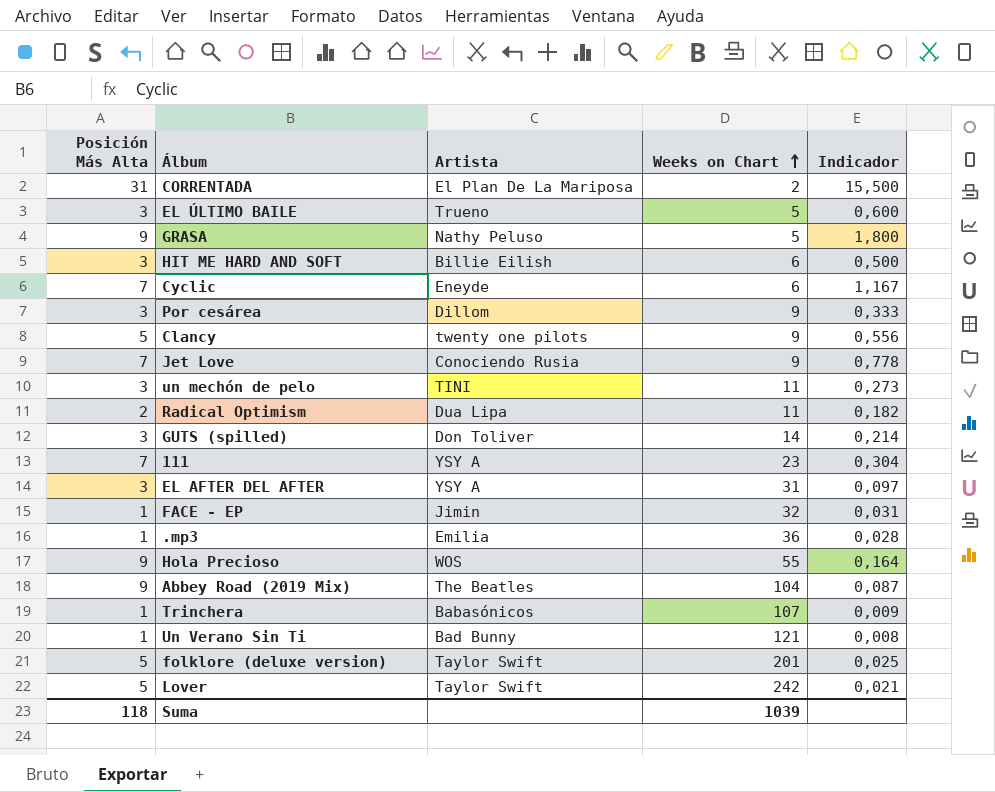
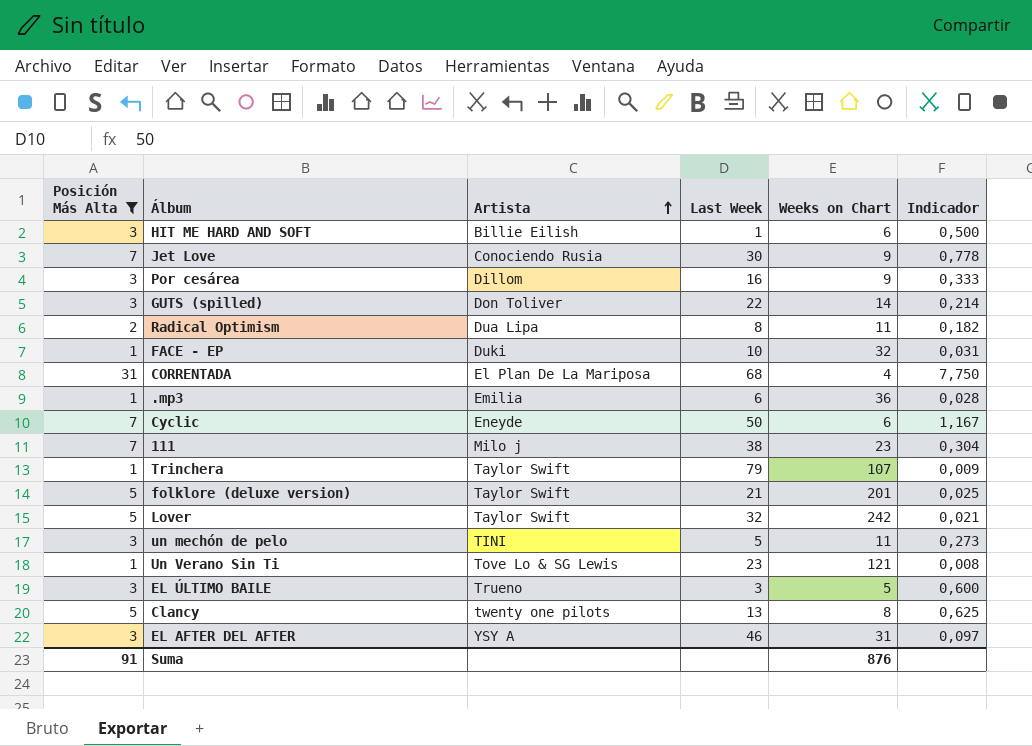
filter: none -> Posición Más Alta != 9
row order: Weeks on Chart ascending -> Artista ascending
column Last Week | position: none -> 4
FACE - EP | Artista: Jimin -> Duki
CORRENTADA | Weeks on Chart: 2 -> 4
CORRENTADA | Indicador: 15,500 -> 7,750
111 | Artista: YSY A -> Milo j
Trinchera | Artista: Babasónicos -> Taylor Swift
Un Verano Sin Ti | Artista: Bad Bunny -> Tove Lo & SG Lewis
Clancy | Weeks on Chart: 9 -> 8
Clancy | Indicador: 0,556 -> 0,625
Suma | Posición Más Alta: 118 -> 91
Suma | Weeks on Chart: 1039 -> 876

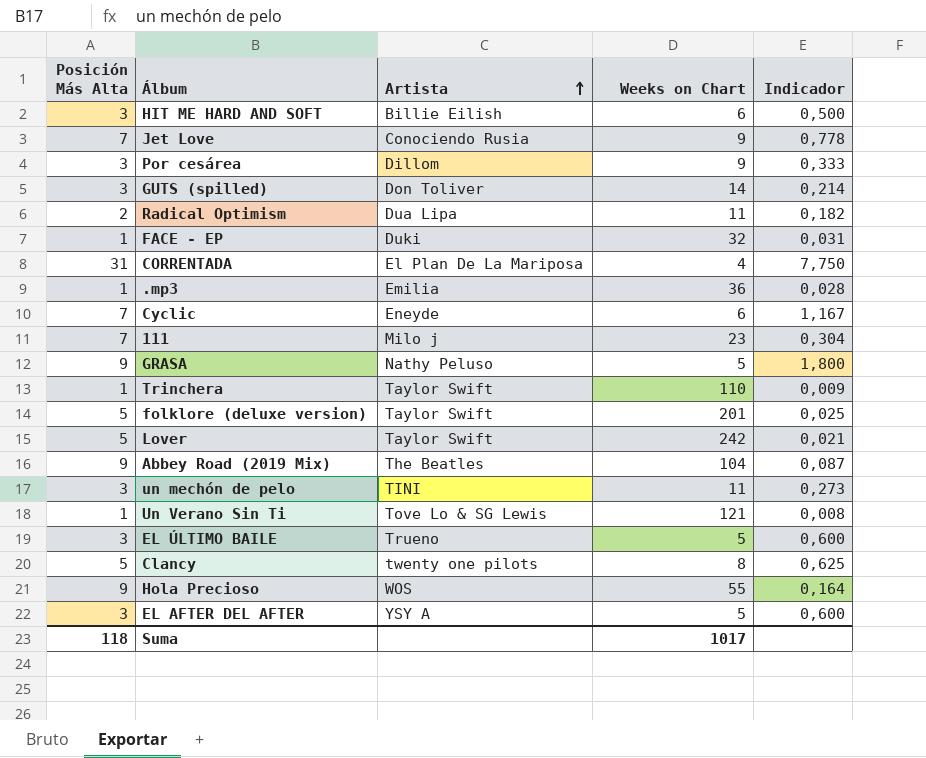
filter: Posición Más Alta != 9 -> none
column Last Week | position: 4 -> none
Trinchera | Weeks on Chart: 107 -> 110
EL AFTER DEL AFTER | Weeks on Chart: 31 -> 5
EL AFTER DEL AFTER | Indicador: 0,097 -> 0,600
Suma | Posición Más Alta: 91 -> 118
Suma | Weeks on Chart: 876 -> 1017

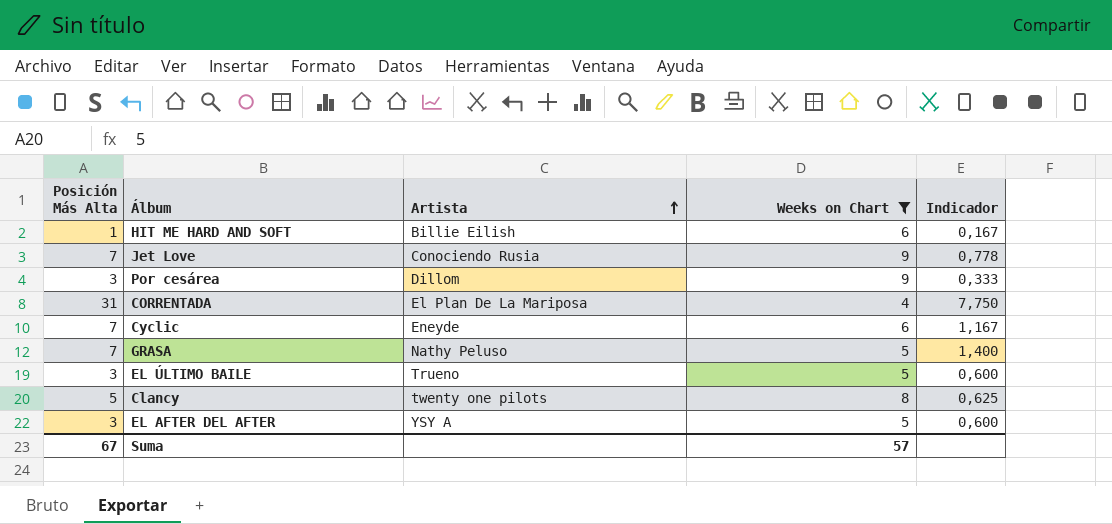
filter: none -> Weeks on Chart <= 9
HIT ME HARD AND SOFT | Posición Más Alta: 3 -> 1
HIT ME HARD AND SOFT | Indicador: 0,500 -> 0,167
GRASA | Posición Más Alta: 9 -> 7
GRASA | Indicador: 1,800 -> 1,400
Suma | Posición Más Alta: 118 -> 67
Suma | Weeks on Chart: 1017 -> 57

